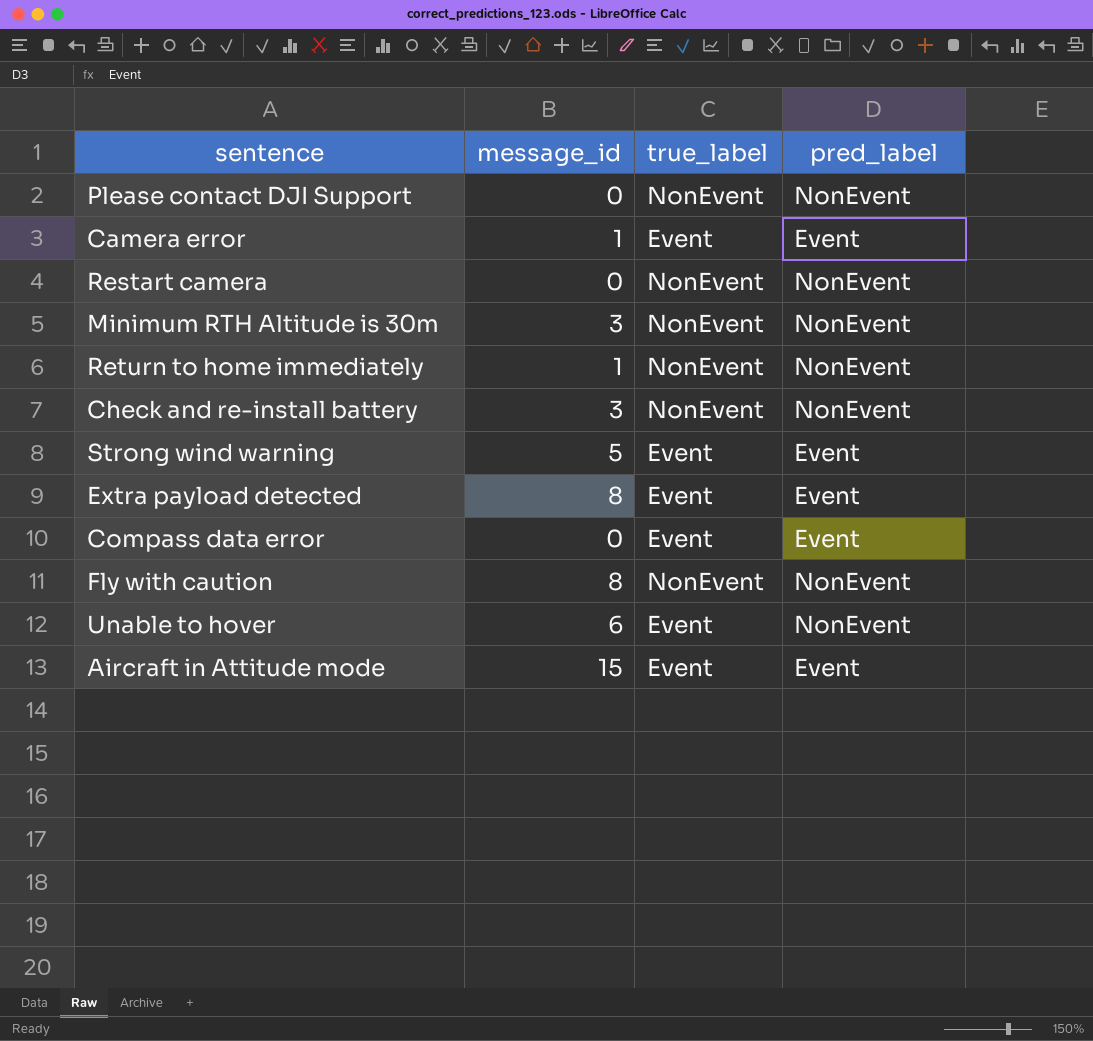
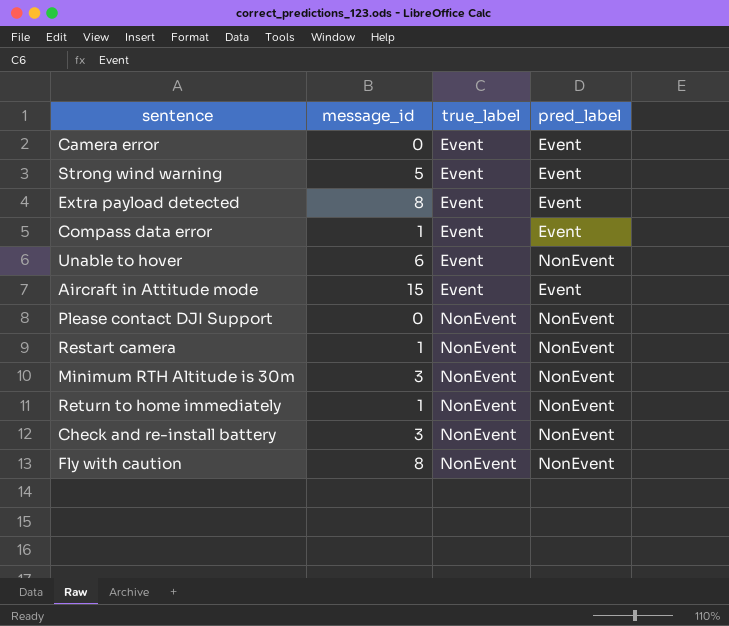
row order: none -> true_label ascending
Camera error | message_id: 1 -> 0
Compass data error | message_id: 0 -> 1
Restart camera | message_id: 0 -> 1

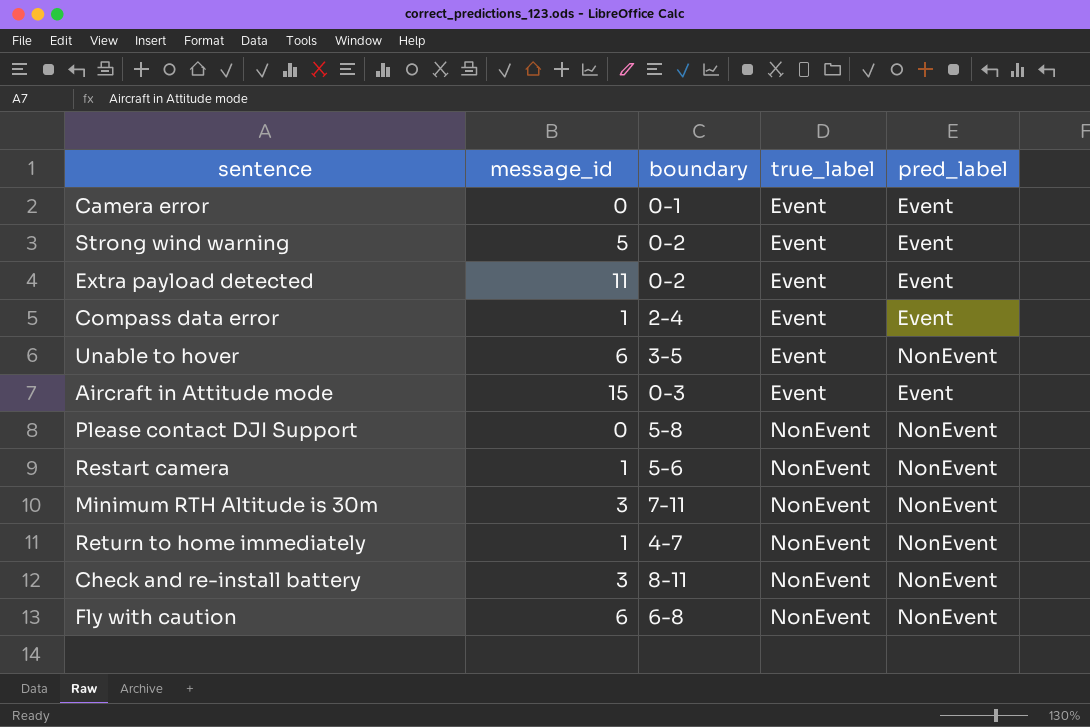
column boundary | position: none -> 3
Extra payload detected | message_id: 8 -> 11
Fly with caution | message_id: 8 -> 6

